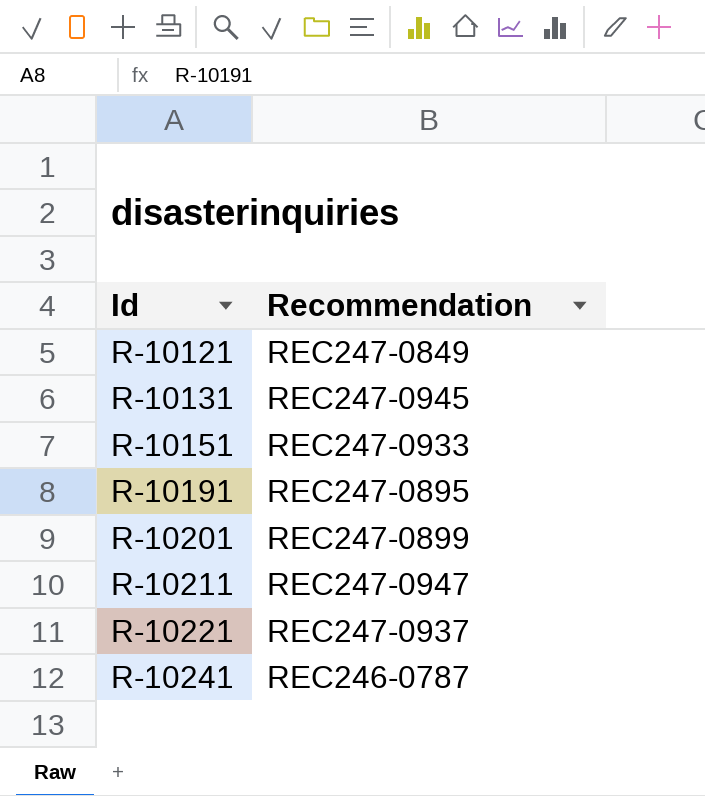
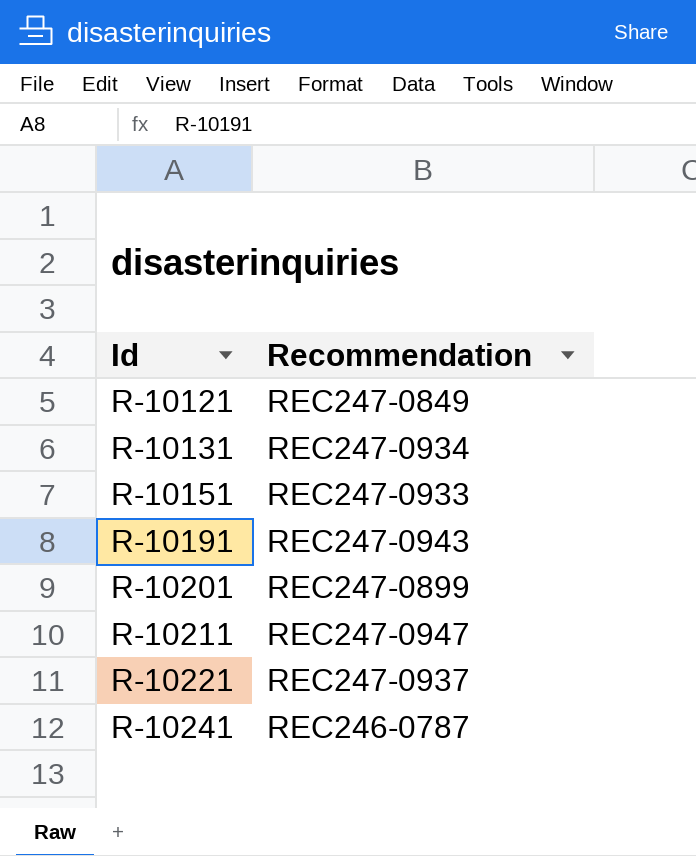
R-10131 | Recommendation: REC247-0945 -> REC247-0934
R-10191 | Recommendation: REC247-0895 -> REC247-0943

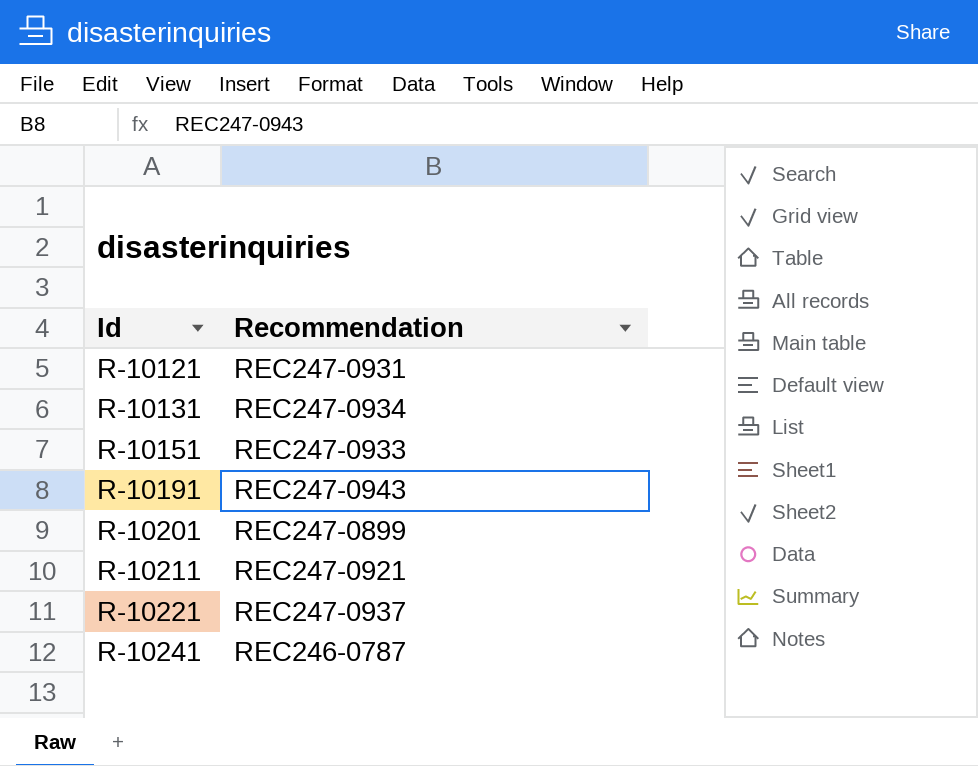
R-10121 | Recommendation: REC247-0849 -> REC247-0931
R-10211 | Recommendation: REC247-0947 -> REC247-0921

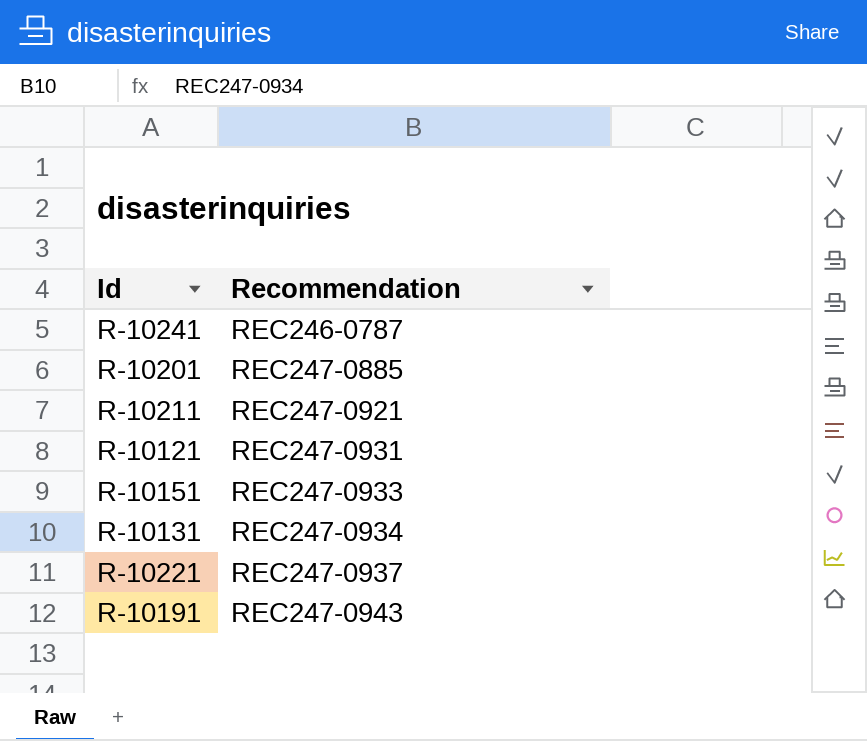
row order: Id ascending -> Recommendation ascending
R-10201 | Recommendation: REC247-0899 -> REC247-0885

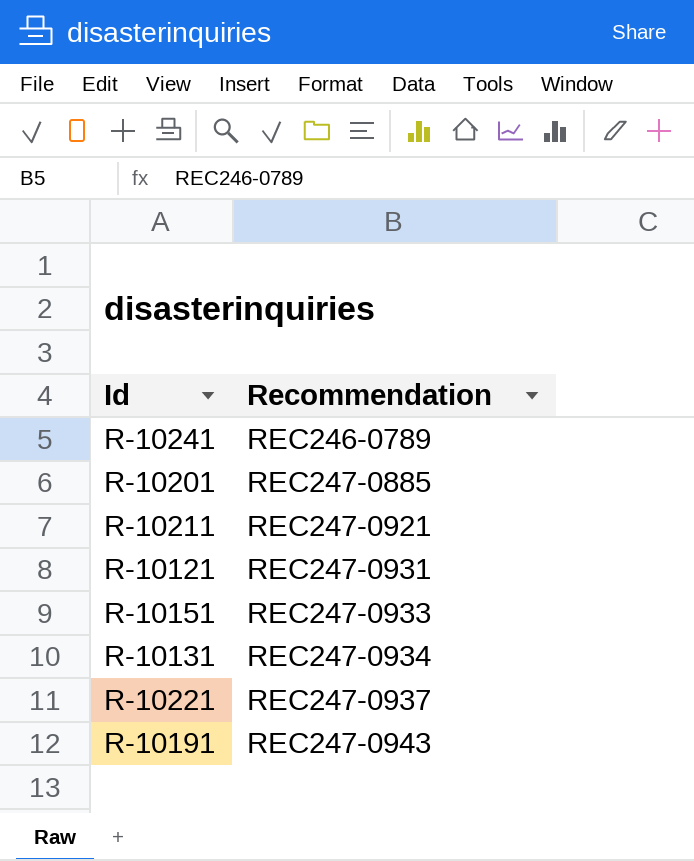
R-10241 | Recommendation: REC246-0787 -> REC246-0789

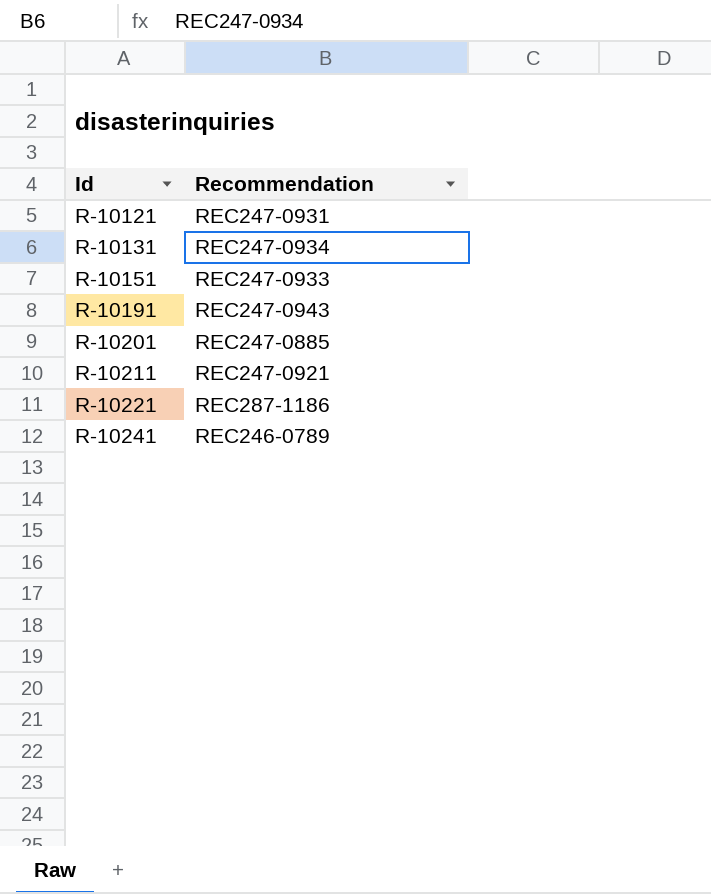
row order: Recommendation ascending -> Id ascending
R-10221 | Recommendation: REC247-0937 -> REC287-1186

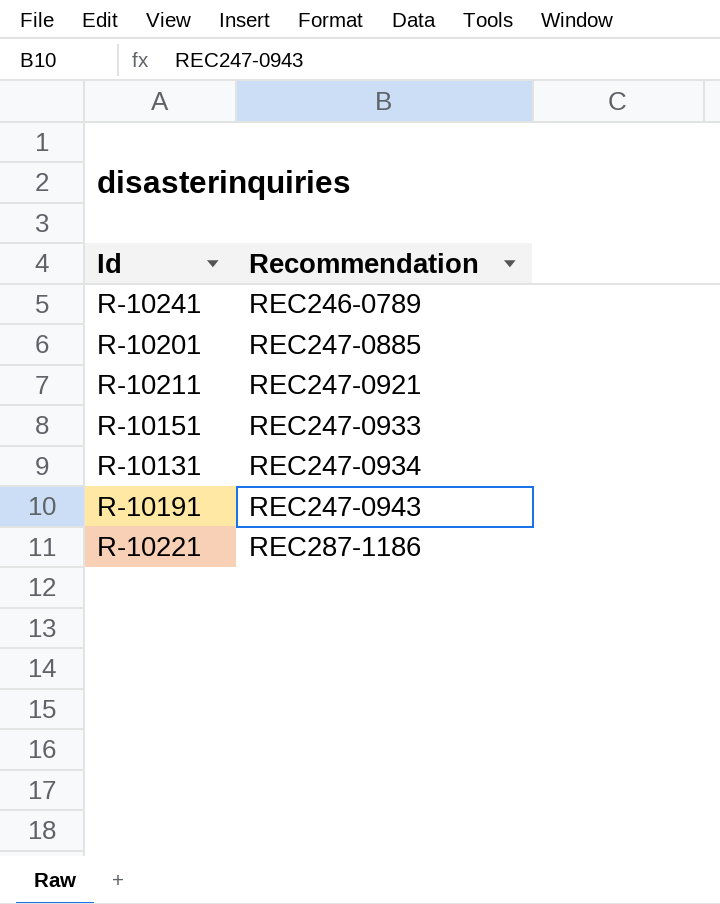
row order: Id ascending -> Recommendation ascending
row R-10121: REC247-0931 -> none

